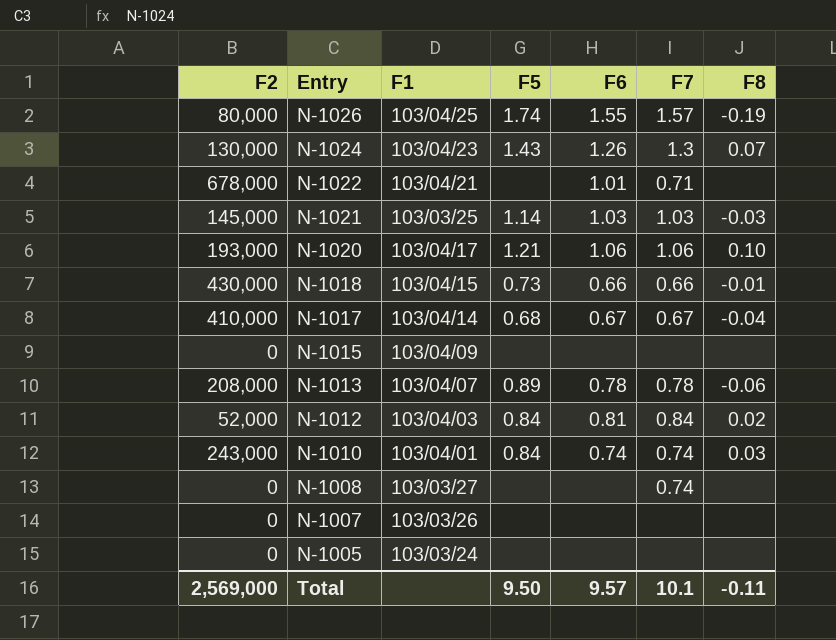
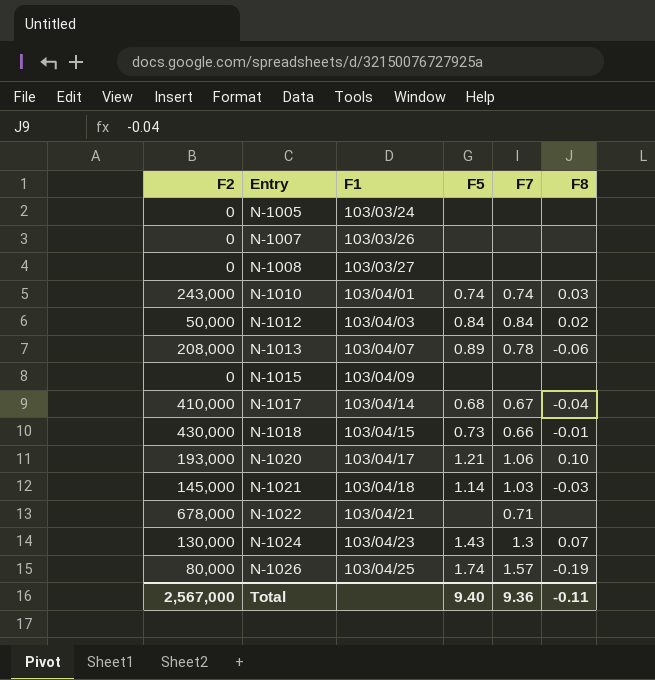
row order: Entry descending -> Entry ascending
column F6 | position: 5 -> none
N-1008 | F7: 0.74 -> none
N-1010 | F5: 0.84 -> 0.74
N-1012 | F2: 52,000 -> 50,000
N-1021 | F1: 103/03/25 -> 103/04/18
Total | F2: 2,569,000 -> 2,567,000
Total | F5: 9.50 -> 9.40
Total | F7: 10.1 -> 9.36

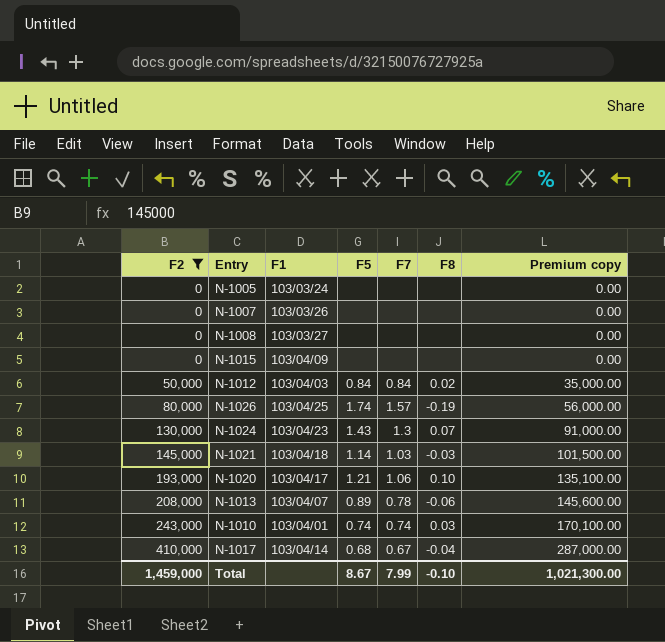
filter: none -> F2 <= 410,000
row order: Entry ascending -> F2 ascending
column Premium copy | formula: none -> [F2] * 0.7
Total | F2: 2,567,000 -> 1,459,000
Total | F5: 9.40 -> 8.67
Total | F7: 9.36 -> 7.99
Total | F8: -0.11 -> -0.10

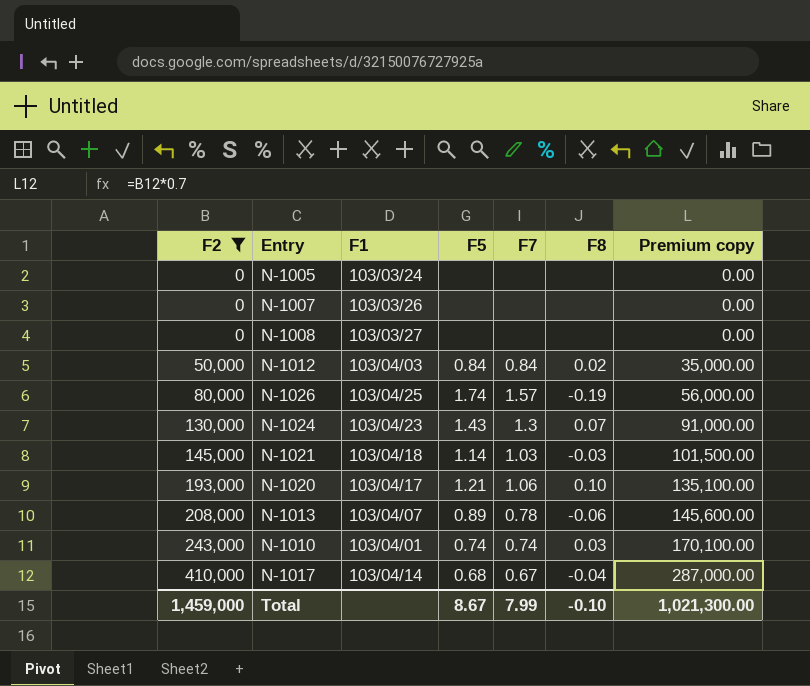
row N-1015: 0 | 103/04/09 | none | none | none | 0.00 -> none

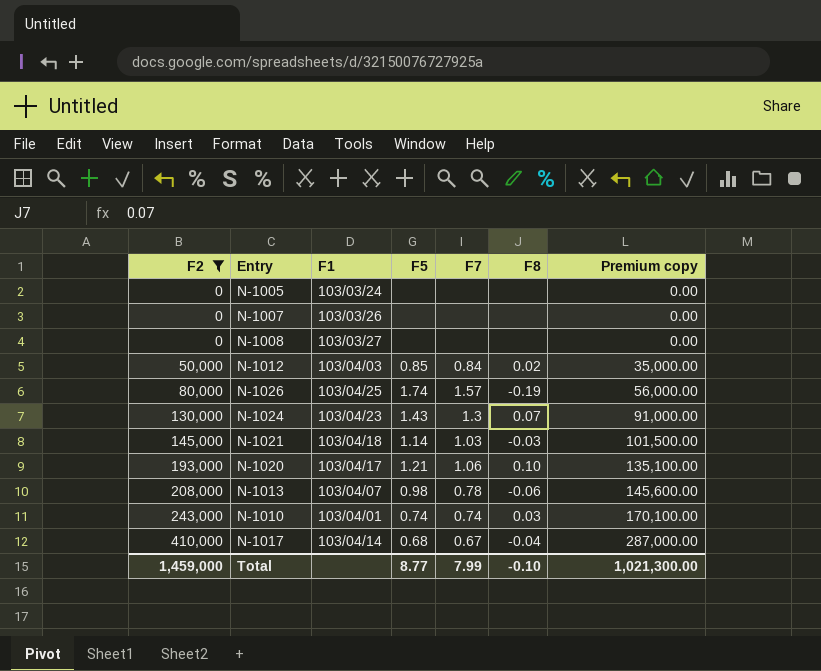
N-1012 | F5: 0.84 -> 0.85
N-1013 | F5: 0.89 -> 0.98
Total | F5: 8.67 -> 8.77

